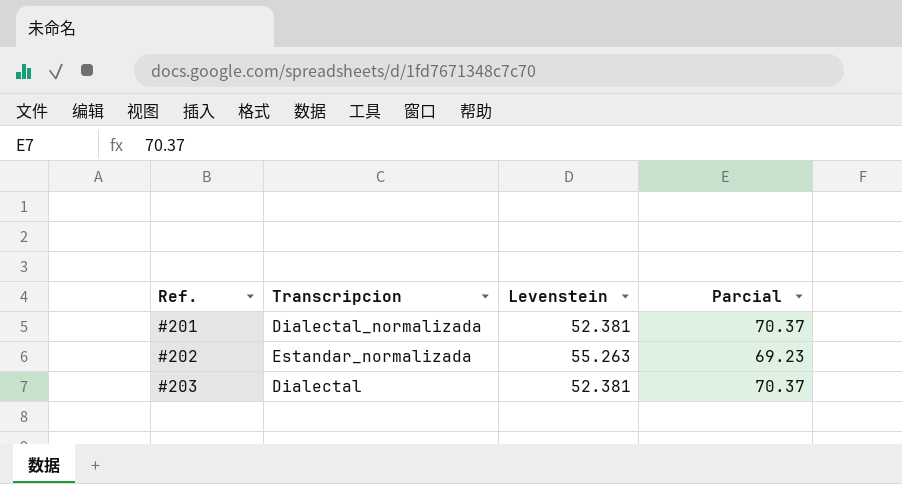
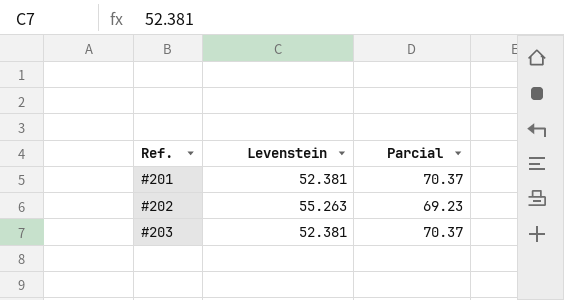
column Transcripcion | position: 2 -> none

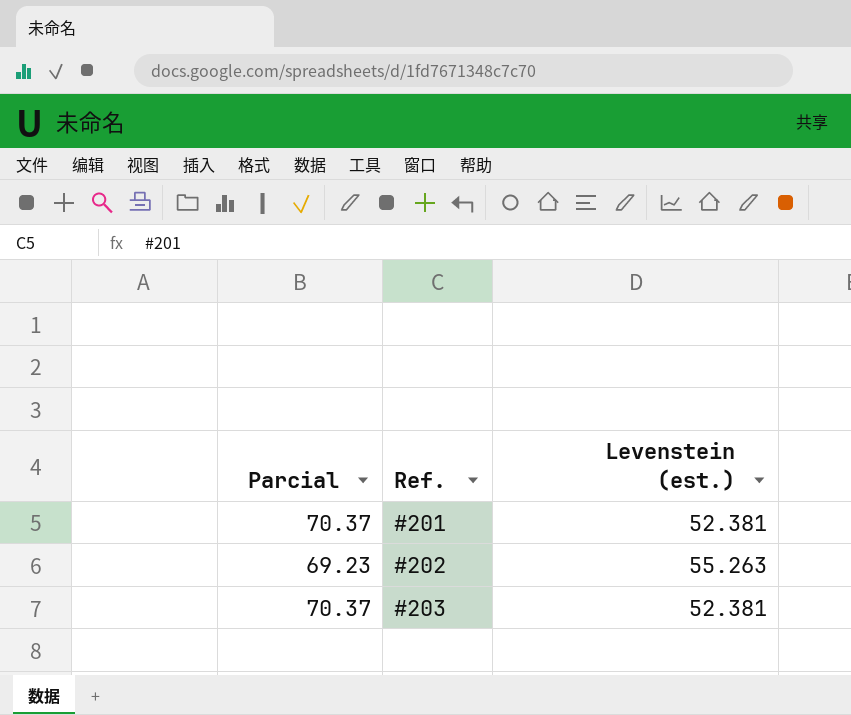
column Parcial | position: 3 -> 1
column name: Levenstein -> Levenstein (est.)

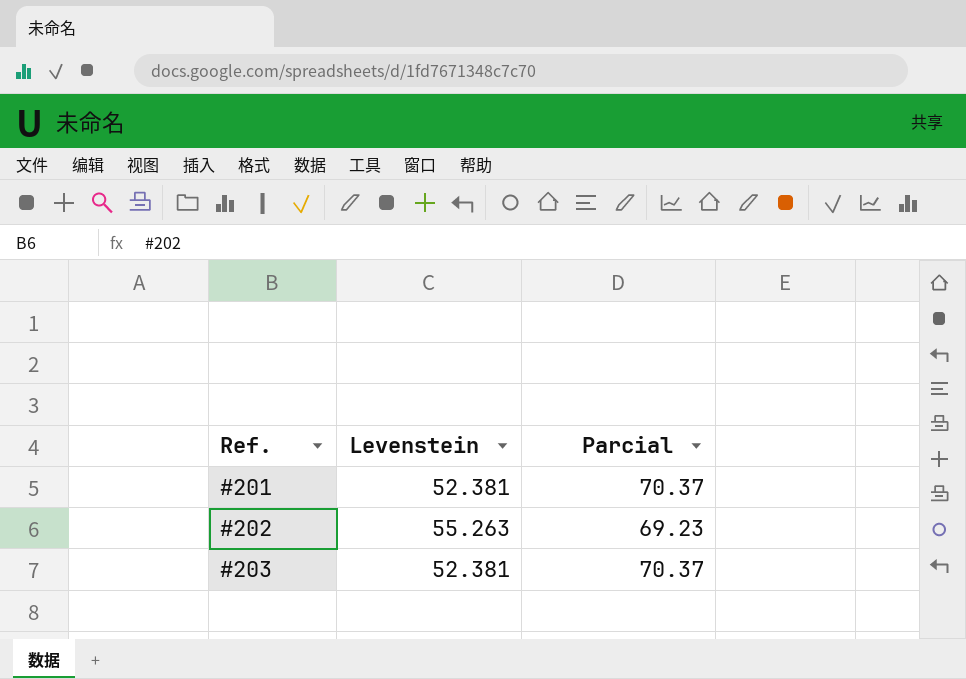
column name: Levenstein (est.) -> Levenstein
column Parcial | position: 1 -> 3

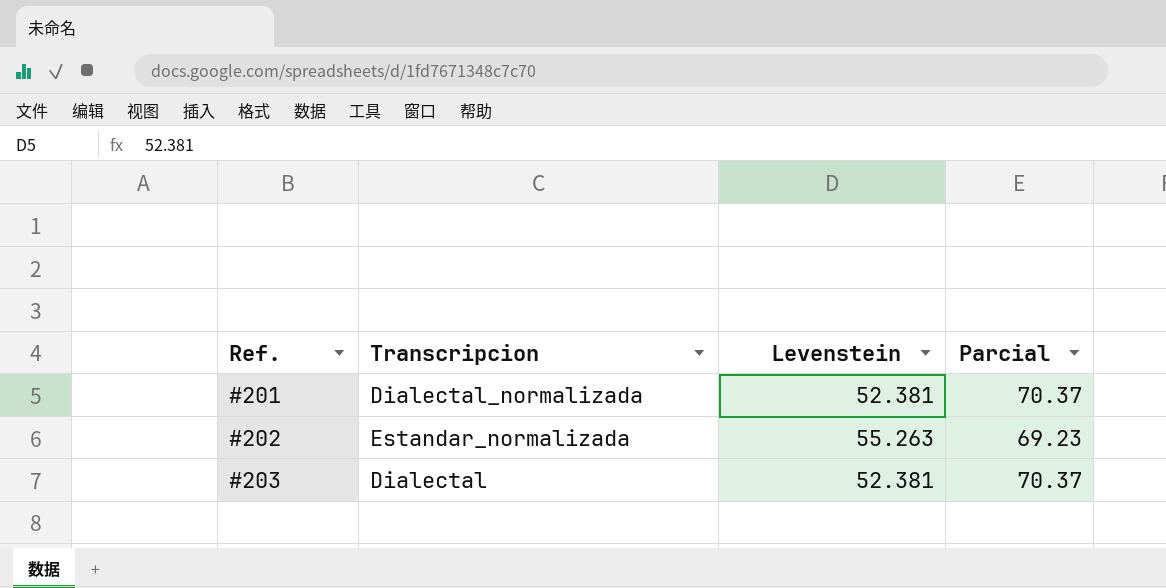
column Transcripcion | position: none -> 2

